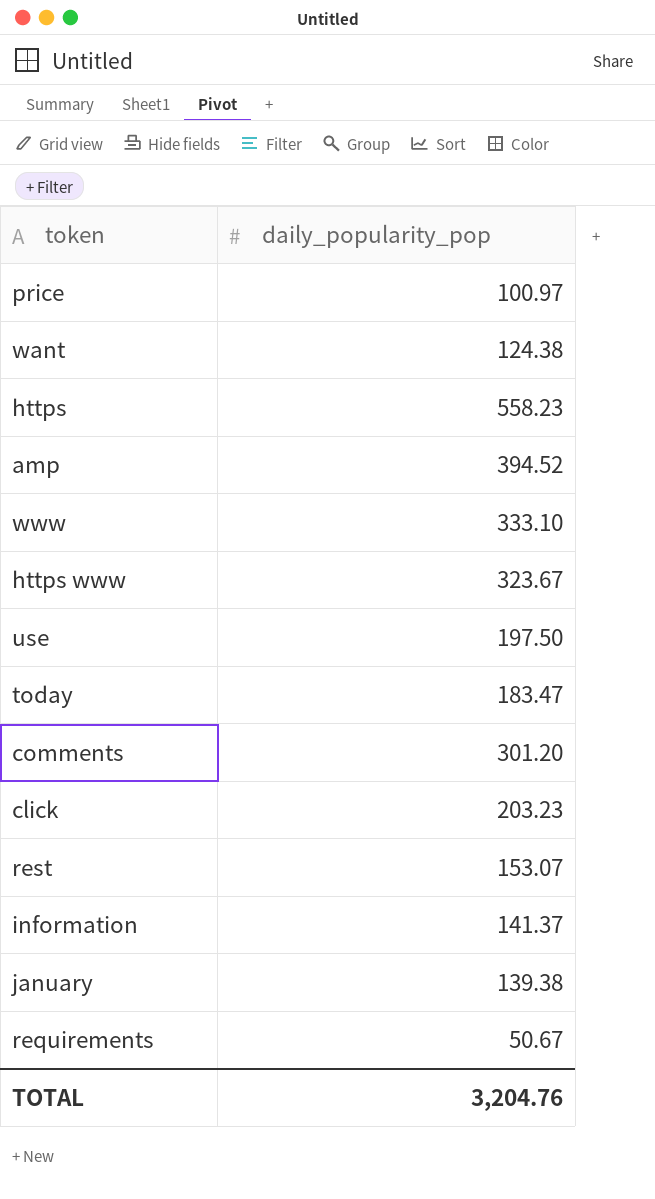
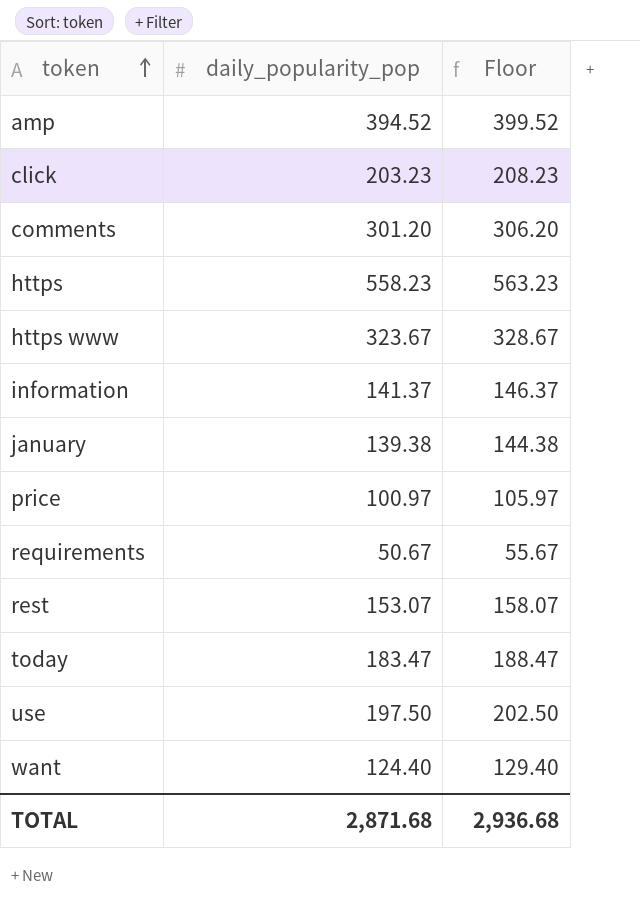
row order: none -> token ascending
column Floor | formula: none -> [daily_popularity_pop] + 5
row www: 333.10 -> none
want | daily_popularity_pop: 124.38 -> 124.40
TOTAL | daily_popularity_pop: 3,204.76 -> 2,871.68

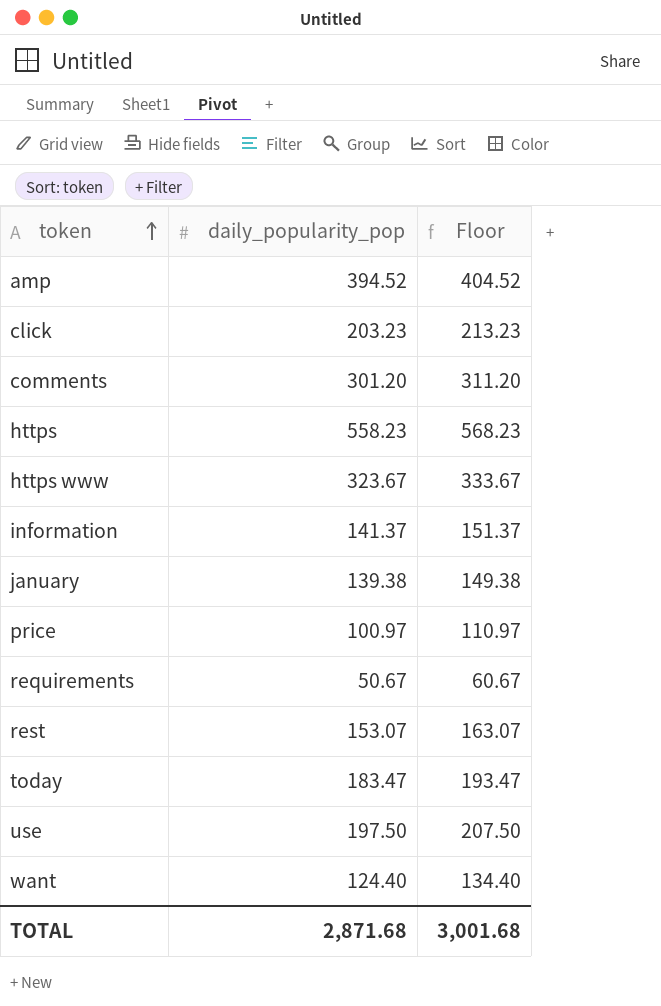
column Floor | formula: [daily_popularity_pop] + 5 -> [daily_popularity_pop] + 10
TOTAL | Floor: 2,936.68 -> 3,001.68

